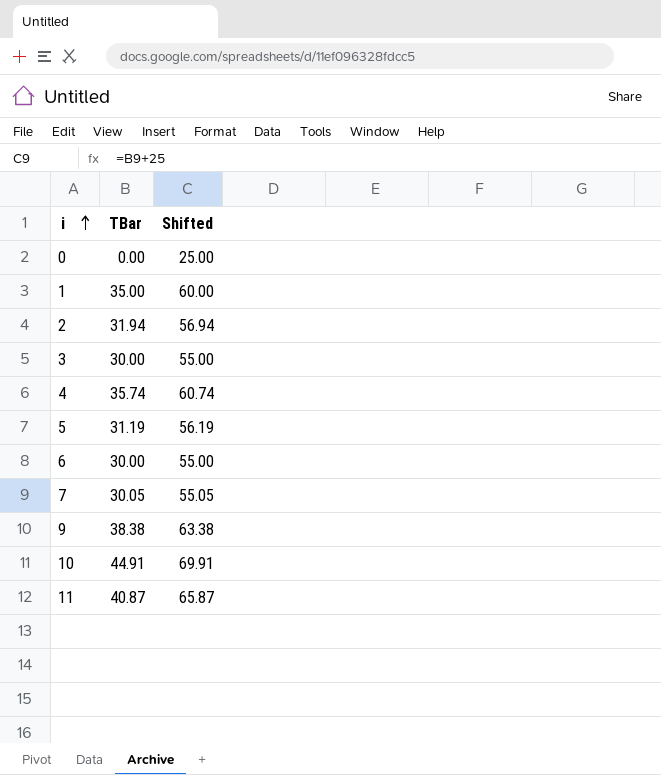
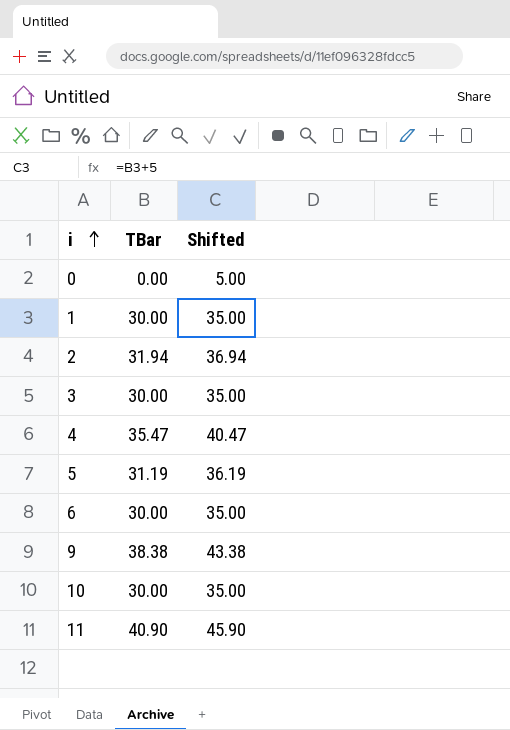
column Shifted | formula: [TBar] + 25 -> [TBar] + 5
row 7: 30.05 | 55.05 -> none
1 | TBar: 35.00 -> 30.00
4 | TBar: 35.74 -> 35.47
10 | TBar: 44.91 -> 30.00
11 | TBar: 40.87 -> 40.90

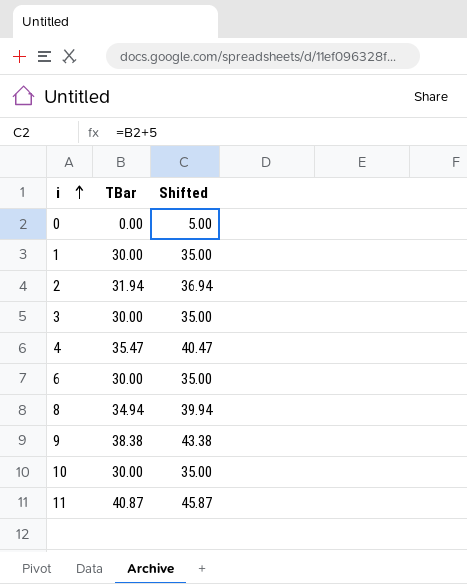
row 5: 31.19 | 36.19 -> none
row 8: none -> 34.94 | 39.94
11 | TBar: 40.90 -> 40.87
11 | Shifted: 45.90 -> 45.87

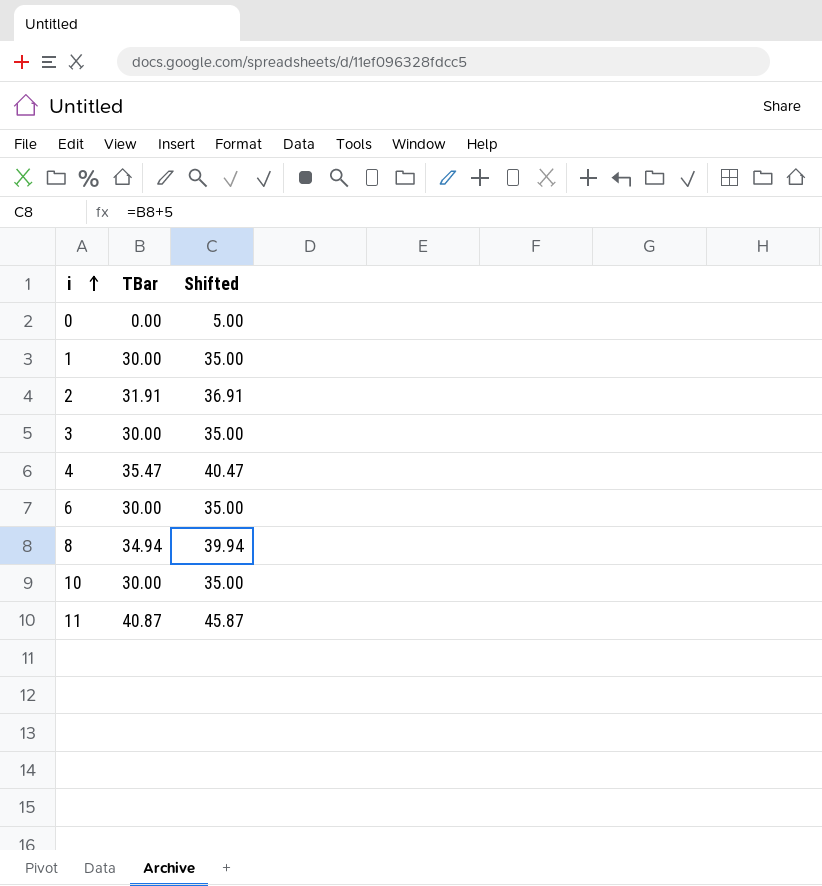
row 9: 38.38 | 43.38 -> none
2 | TBar: 31.94 -> 31.91
2 | Shifted: 36.94 -> 36.91

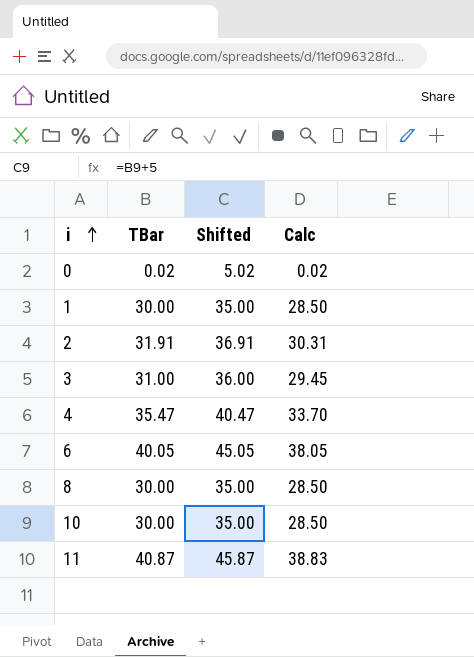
column Calc | formula: none -> [TBar] * 0.95
0 | TBar: 0.00 -> 0.02
0 | Shifted: 5.00 -> 5.02
3 | TBar: 30.00 -> 31.00
3 | Shifted: 35.00 -> 36.00
6 | TBar: 30.00 -> 40.05
6 | Shifted: 35.00 -> 45.05
8 | TBar: 34.94 -> 30.00
8 | Shifted: 39.94 -> 35.00

